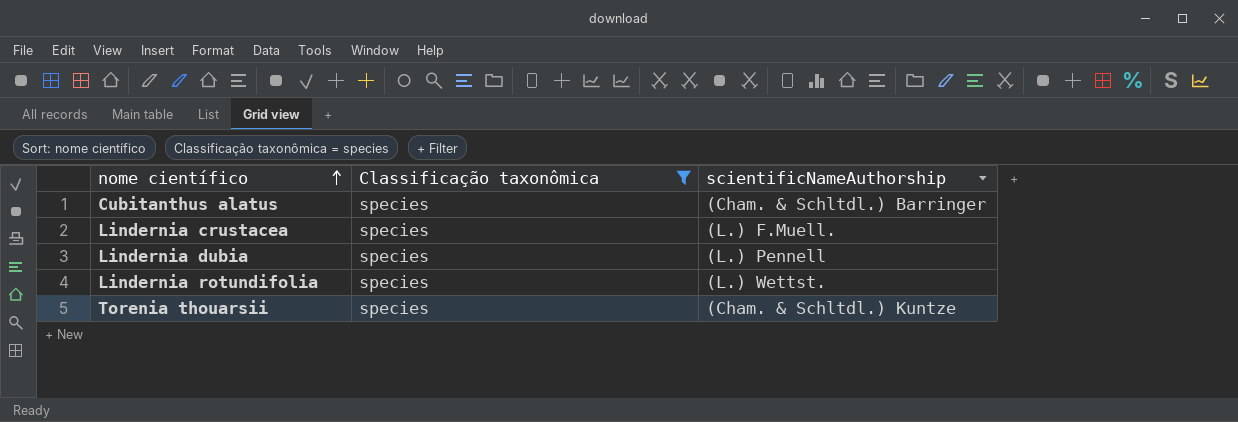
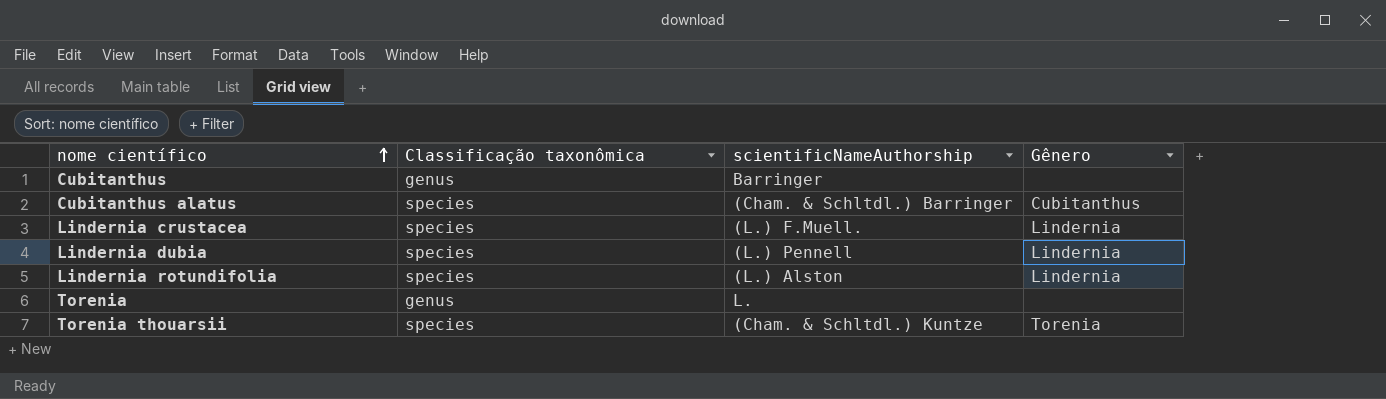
filter: Classificação taxonômica = species -> none
column Gênero | position: none -> 4
Lindernia rotundifolia | scientificNameAuthorship: (L.) Wettst. -> (L.) Alston

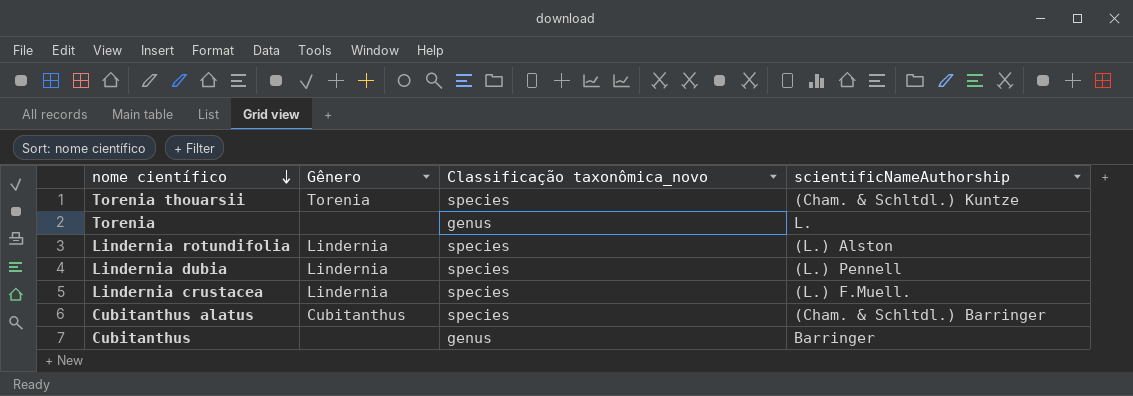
row order: nome científico ascending -> nome científico descending
column Gênero | position: 4 -> 2
column name: Classificação taxonômica -> Classificação taxonômica_novo

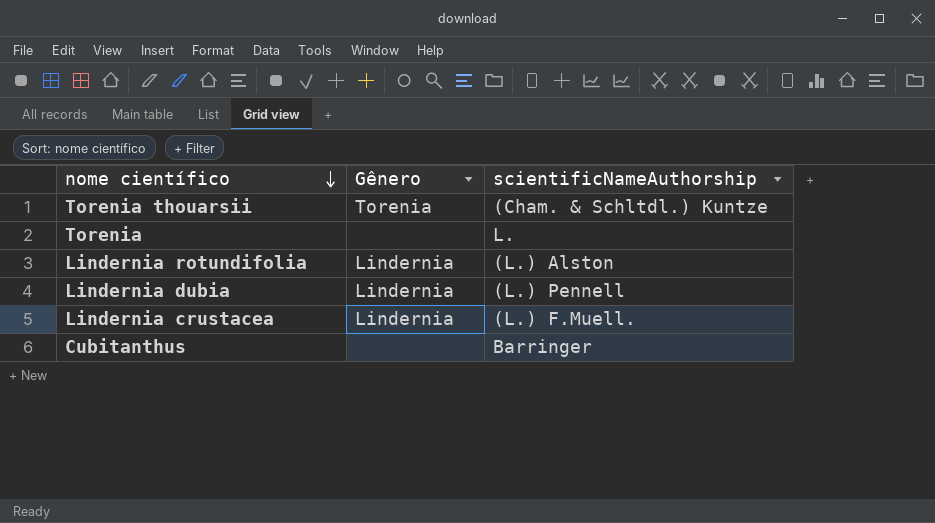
column Classificação taxonômica_novo | position: 3 -> none
row Cubitanthus alatus: Cubitanthus | species | (Cham. & Schltdl.) Barringer -> none

